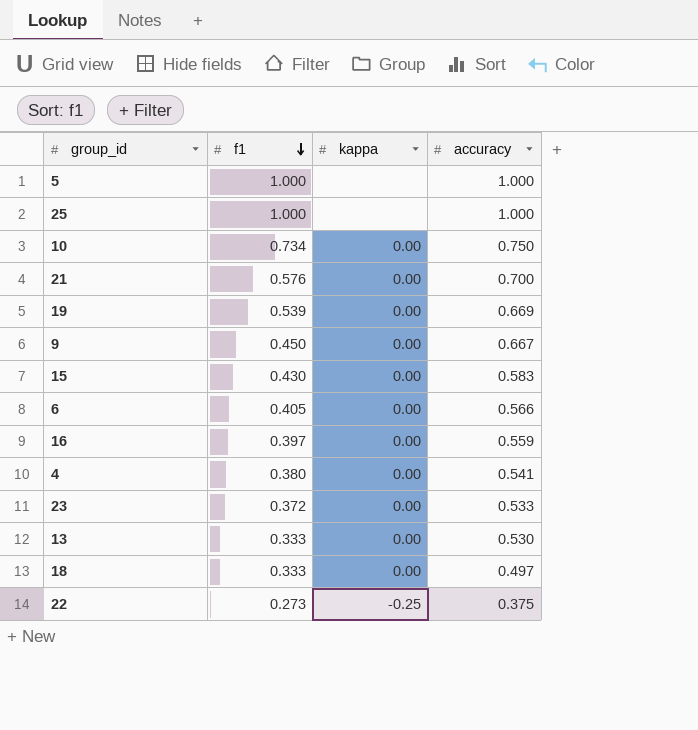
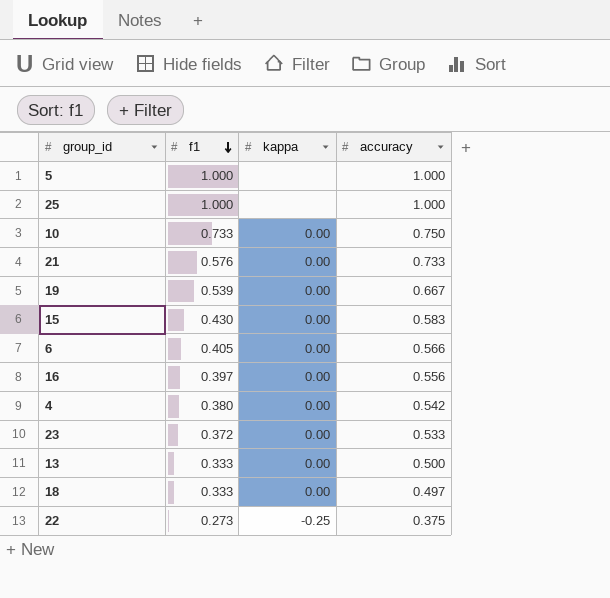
row 9: 0.450 | 0.00 | 0.667 -> none
10 | f1: 0.734 -> 0.733
21 | accuracy: 0.700 -> 0.733
19 | accuracy: 0.669 -> 0.667
16 | accuracy: 0.559 -> 0.556
4 | accuracy: 0.541 -> 0.542
13 | accuracy: 0.530 -> 0.500

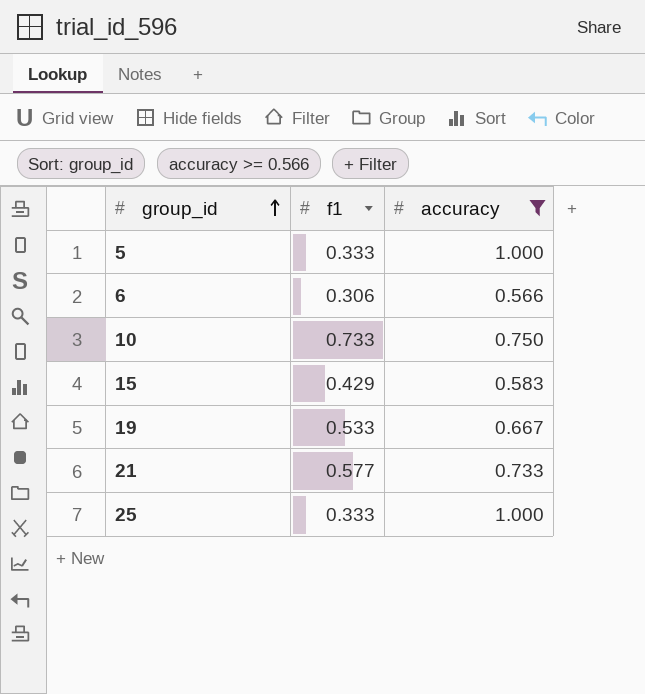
filter: none -> accuracy >= 0.566
row order: f1 descending -> group_id ascending
column kappa | position: 3 -> none
5 | f1: 1.000 -> 0.333
6 | f1: 0.405 -> 0.306
15 | f1: 0.430 -> 0.429
19 | f1: 0.539 -> 0.533
21 | f1: 0.576 -> 0.577
25 | f1: 1.000 -> 0.333

